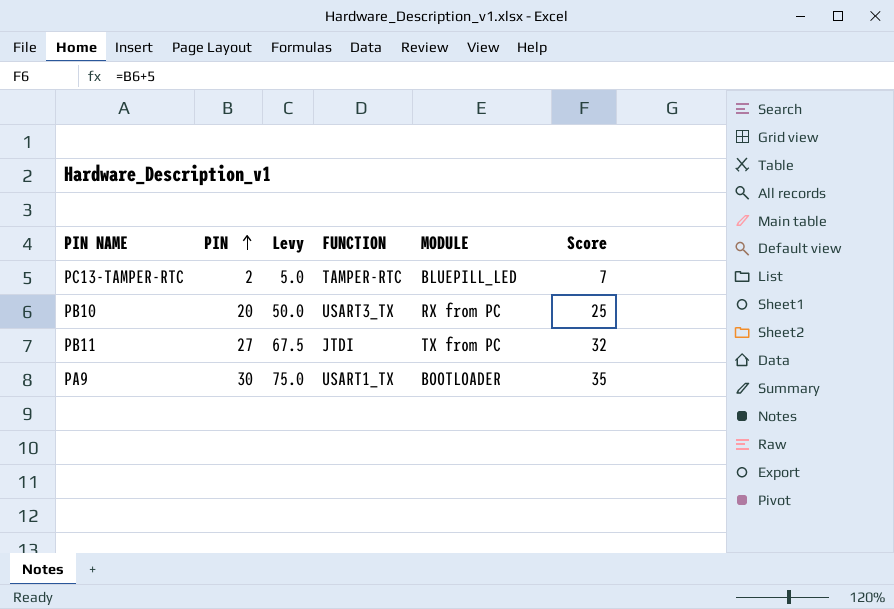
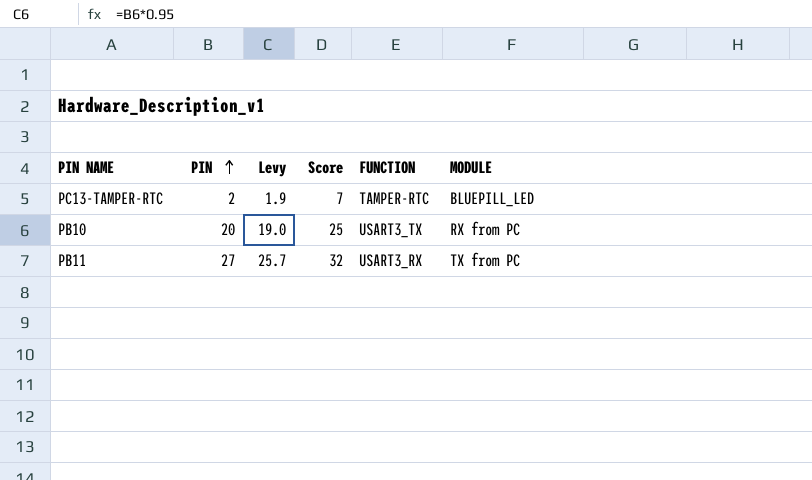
column Levy | formula: [PIN] * 2.5 -> [PIN] * 0.95
column Score | position: 6 -> 4
row PA9: 30 | 75.0 | USART1_TX | BOOTLOADER | 35 -> none
PB11 | FUNCTION: JTDI -> USART3_RX

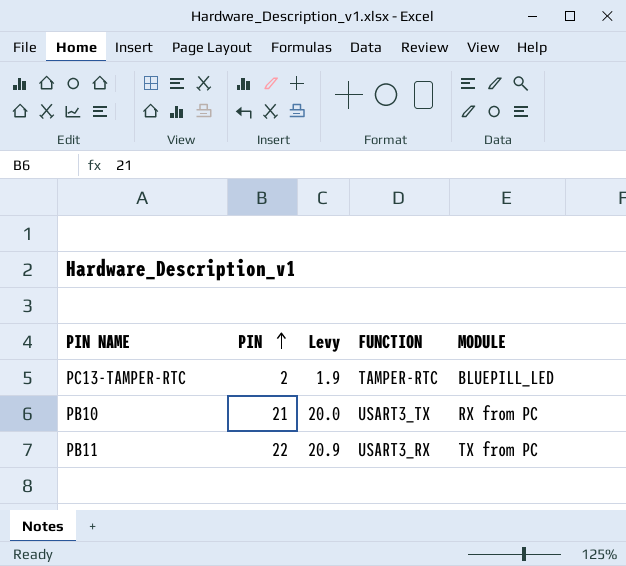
column Score | formula: [PIN] + 5 -> none
PB10 | PIN: 20 -> 21
PB10 | Levy: 19.0 -> 20.0
PB11 | PIN: 27 -> 22
PB11 | Levy: 25.7 -> 20.9

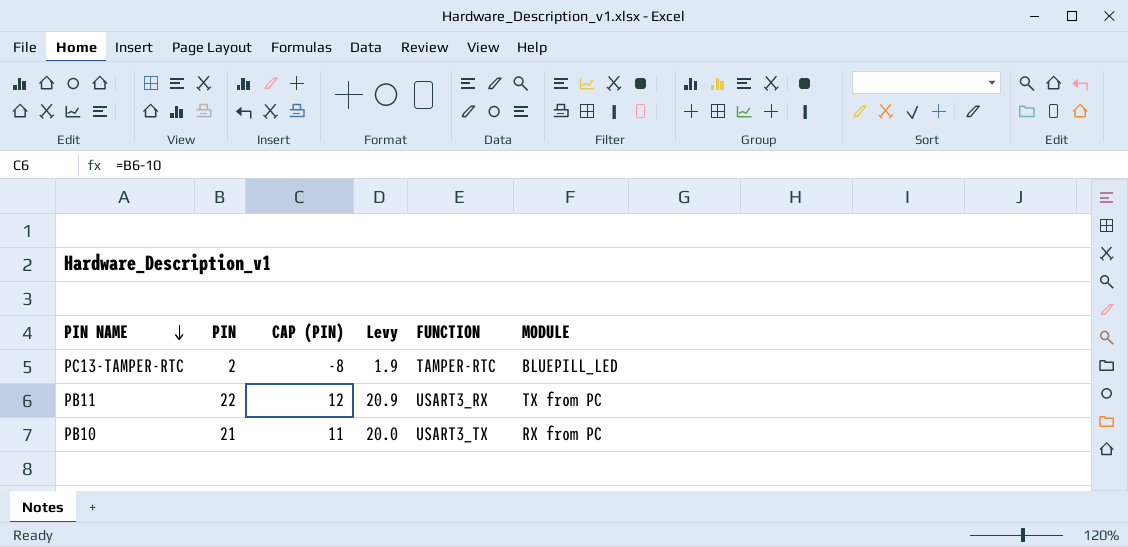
row order: PIN ascending -> PIN NAME descending
column CAP (PIN) | formula: none -> [PIN] - 10

